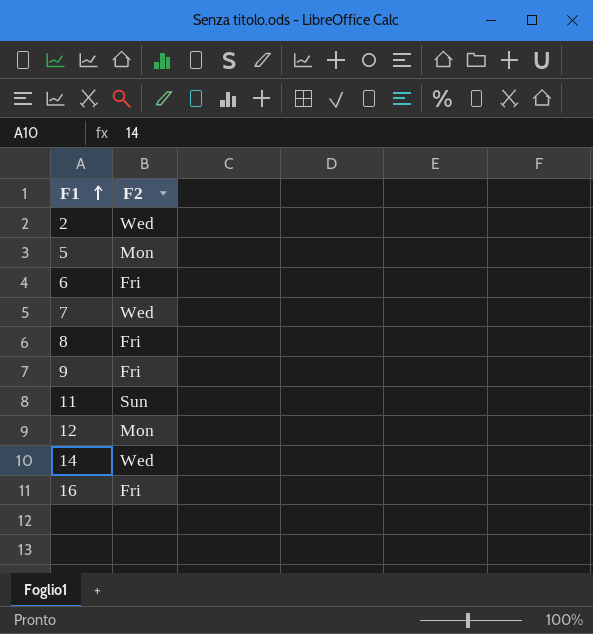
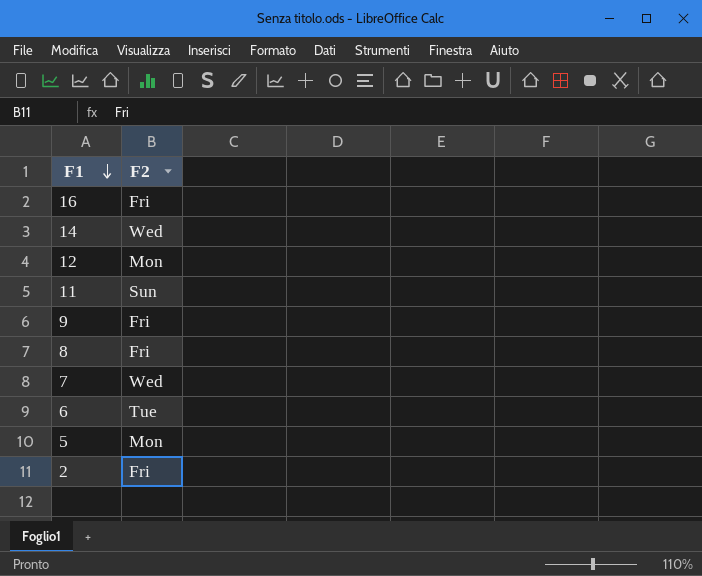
row order: F1 ascending -> F1 descending
6 | F2: Fri -> Tue
2 | F2: Wed -> Fri

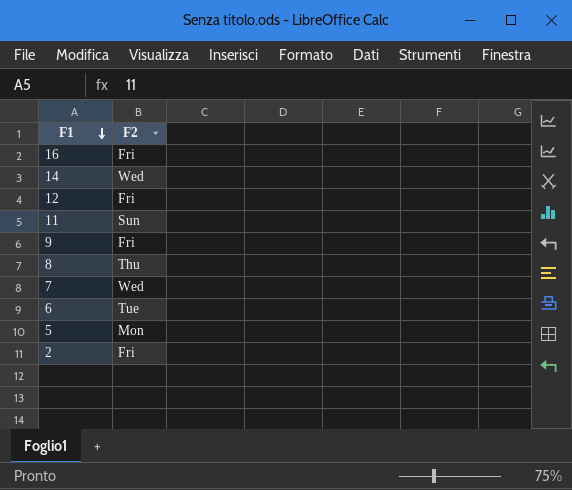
12 | F2: Mon -> Fri
8 | F2: Fri -> Thu

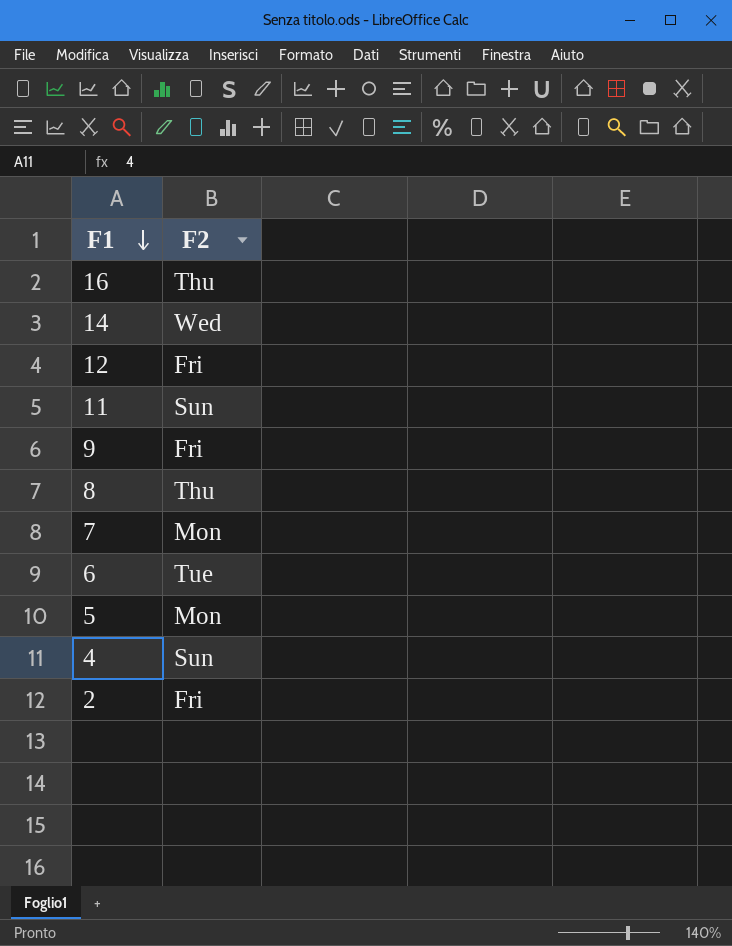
16 | F2: Fri -> Thu
7 | F2: Wed -> Mon
row 4: none -> Sun

